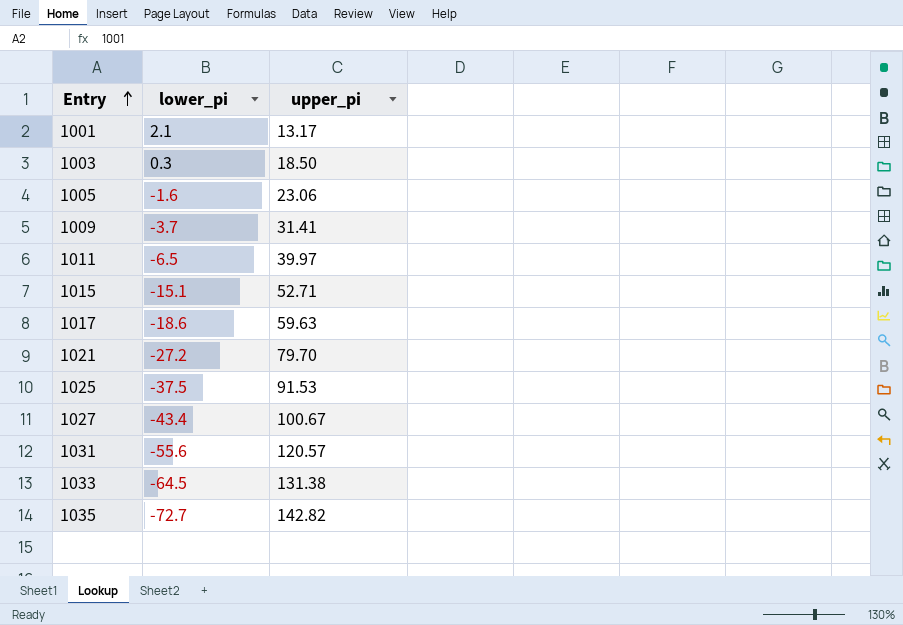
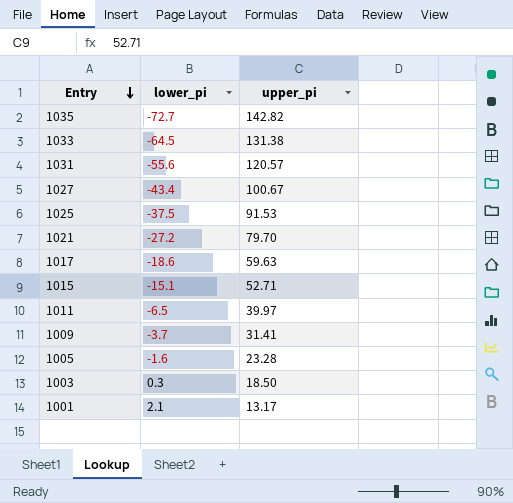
row order: Entry ascending -> Entry descending
1005 | upper_pi: 23.06 -> 23.28

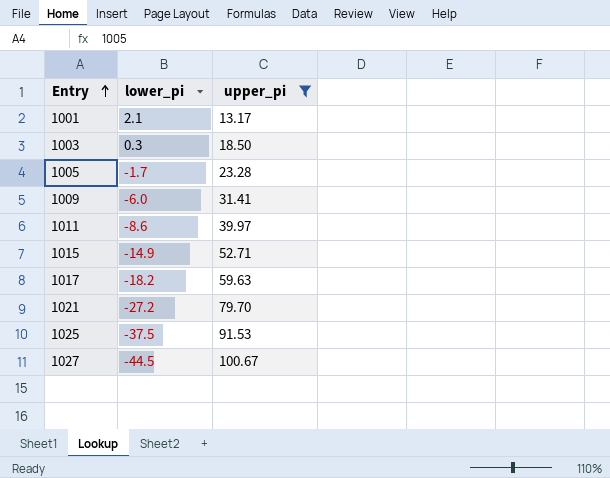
filter: none -> upper_pi <= 100.67
row order: Entry descending -> Entry ascending
1005 | lower_pi: -1.6 -> -1.7
1009 | lower_pi: -3.7 -> -6.0
1011 | lower_pi: -6.5 -> -8.6
1015 | lower_pi: -15.1 -> -14.9
1017 | lower_pi: -18.6 -> -18.2
1027 | lower_pi: -43.4 -> -44.5

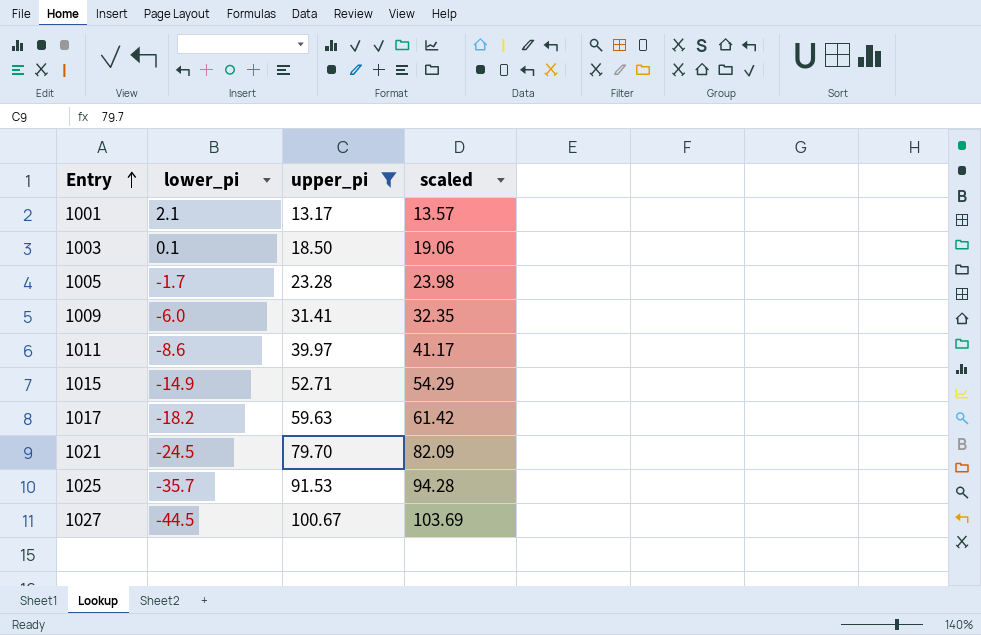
column scaled | formula: none -> [upper_pi] * 1.03
1003 | lower_pi: 0.3 -> 0.1
1021 | lower_pi: -27.2 -> -24.5
1025 | lower_pi: -37.5 -> -35.7

